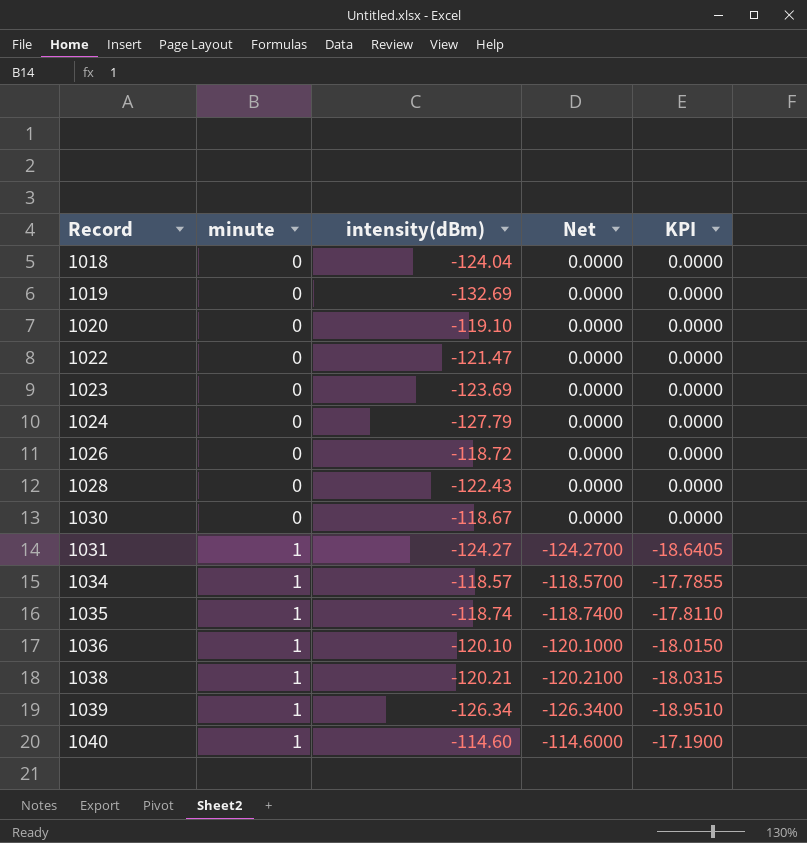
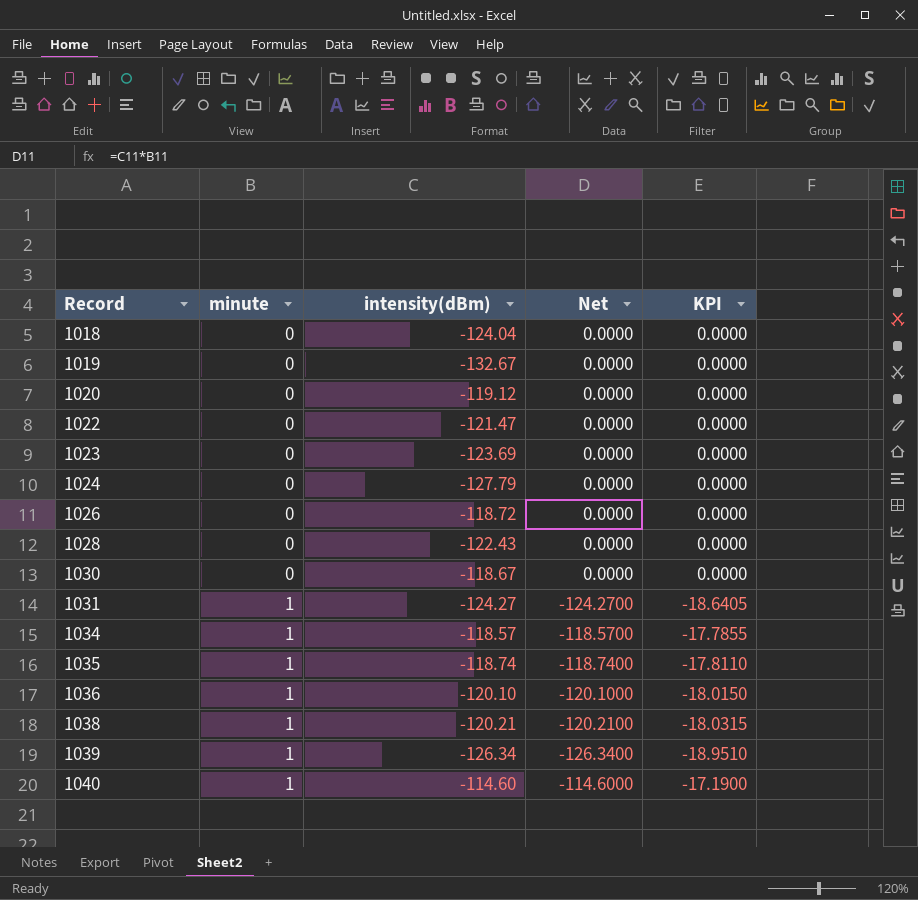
1019 | intensity(dBm): -132.69 -> -132.67
1020 | intensity(dBm): -119.10 -> -119.12

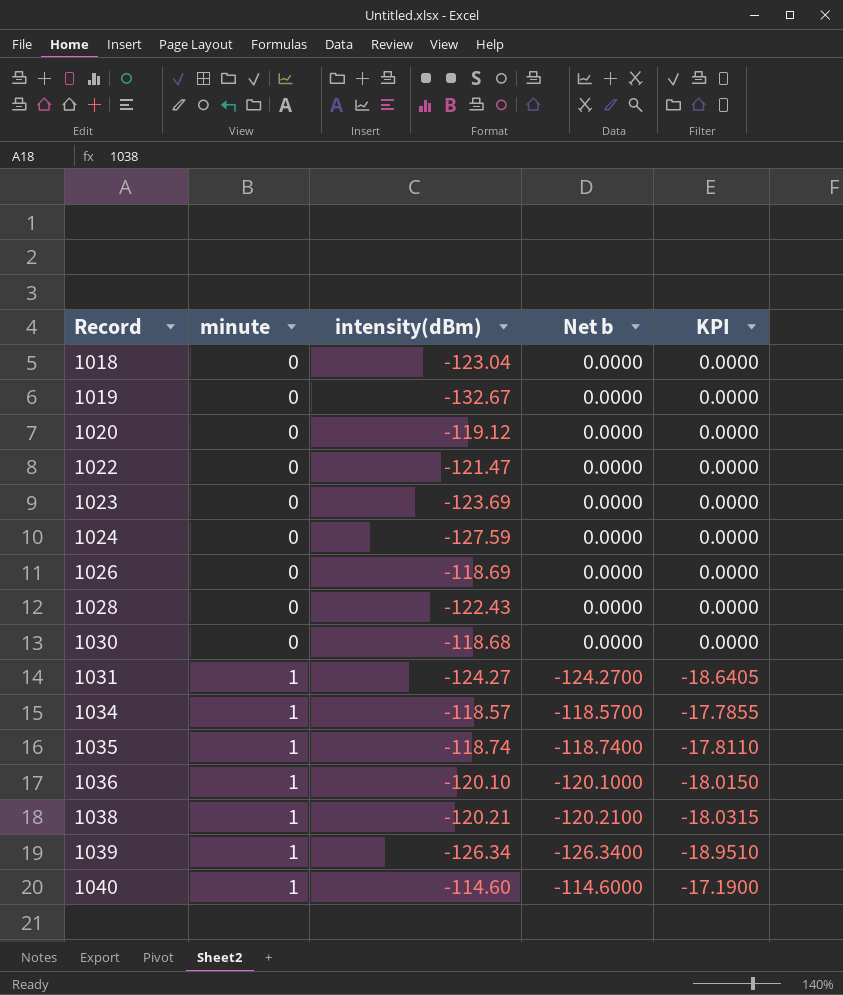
column name: Net -> Net b
1018 | intensity(dBm): -124.04 -> -123.04
1024 | intensity(dBm): -127.79 -> -127.59
1026 | intensity(dBm): -118.72 -> -118.69
1030 | intensity(dBm): -118.67 -> -118.68

